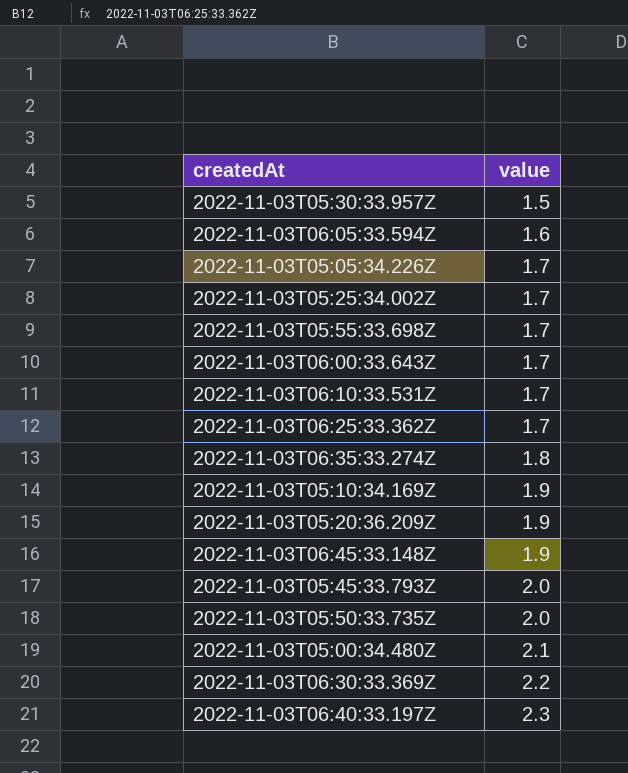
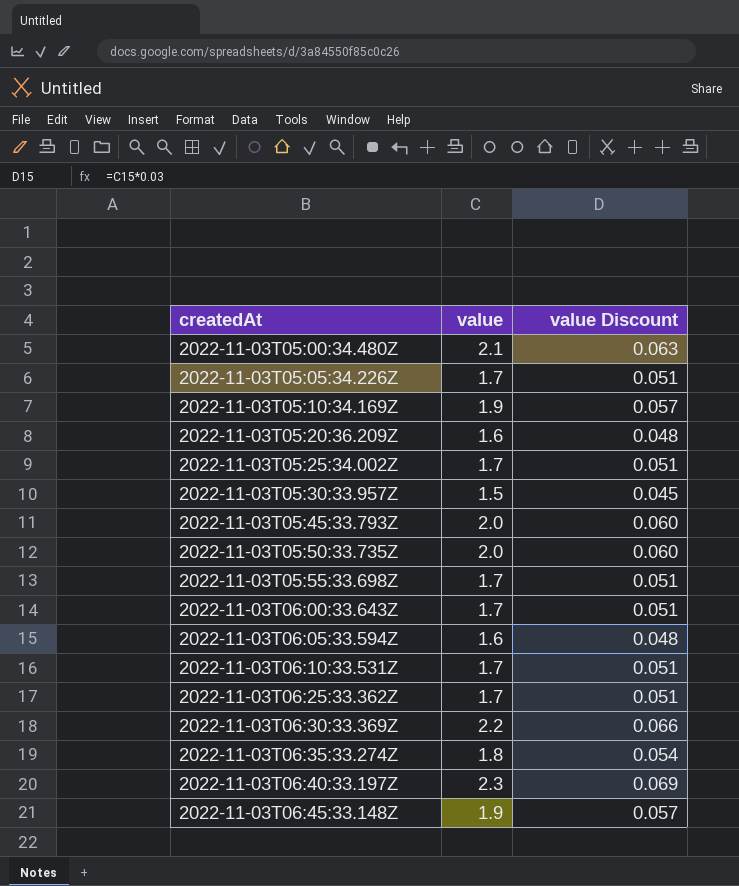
row order: value ascending -> createdAt ascending
column value Discount | formula: none -> [value] * 0.03
2022-11-03T05:20:36.209Z | value: 1.9 -> 1.6

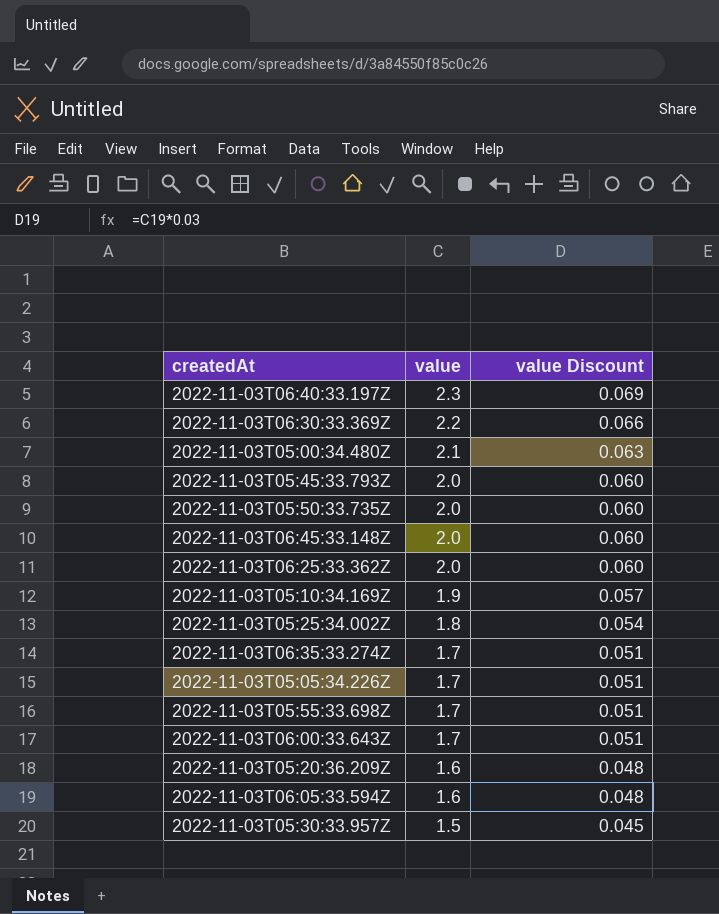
row order: createdAt ascending -> value descending
row 2022-11-03T06:10:33.531Z: 1.7 | 0.051 -> none
2022-11-03T06:45:33.148Z | value: 1.9 -> 2.0
2022-11-03T06:45:33.148Z | value Discount: 0.057 -> 0.060
2022-11-03T06:25:33.362Z | value: 1.7 -> 2.0
2022-11-03T06:25:33.362Z | value Discount: 0.051 -> 0.060
2022-11-03T05:25:34.002Z | value: 1.7 -> 1.8
2022-11-03T05:25:34.002Z | value Discount: 0.051 -> 0.054
2022-11-03T06:35:33.274Z | value: 1.8 -> 1.7
2022-11-03T06:35:33.274Z | value Discount: 0.054 -> 0.051

